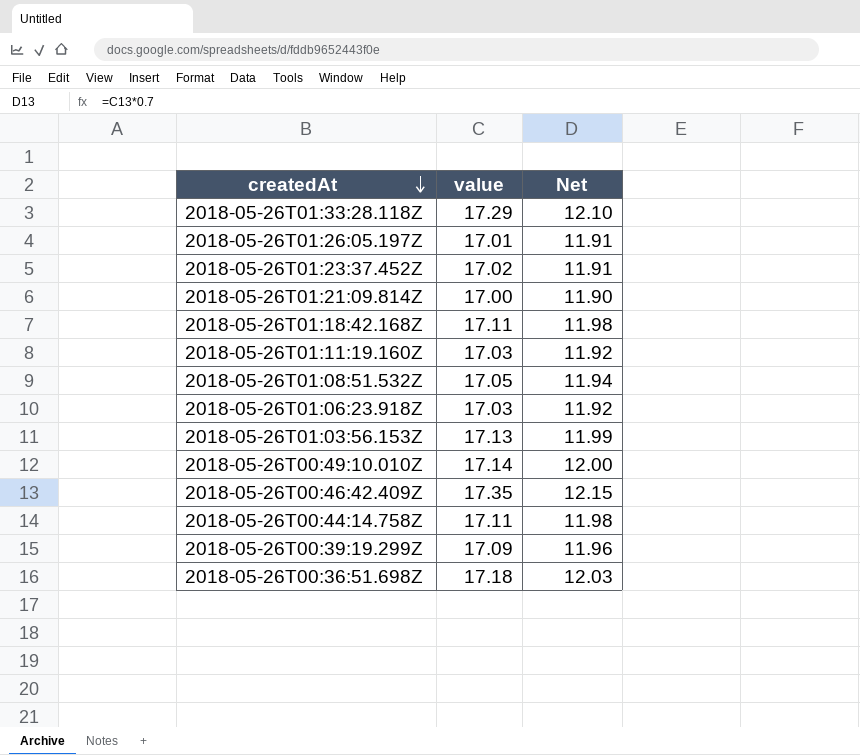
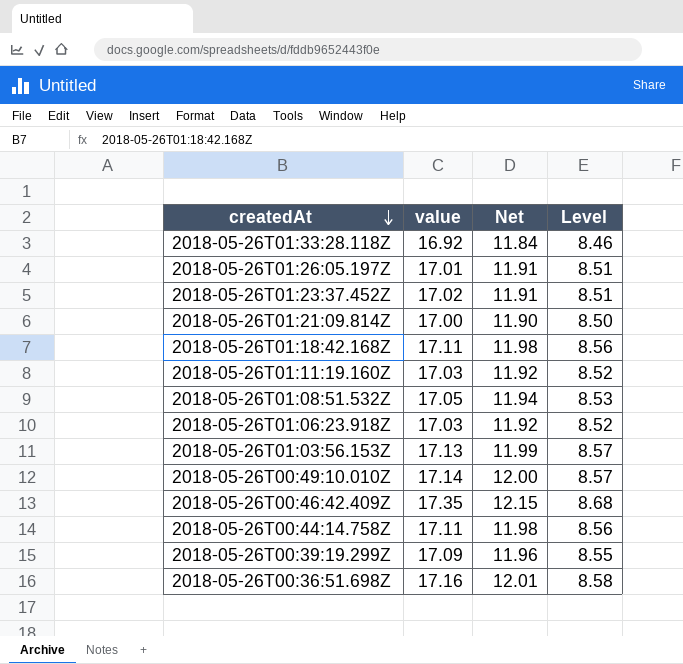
column Level | formula: none -> [value] * 0.5
2018-05-26T01:33:28.118Z | value: 17.29 -> 16.92
2018-05-26T01:33:28.118Z | Net: 12.10 -> 11.84
2018-05-26T00:36:51.698Z | value: 17.18 -> 17.16
2018-05-26T00:36:51.698Z | Net: 12.03 -> 12.01

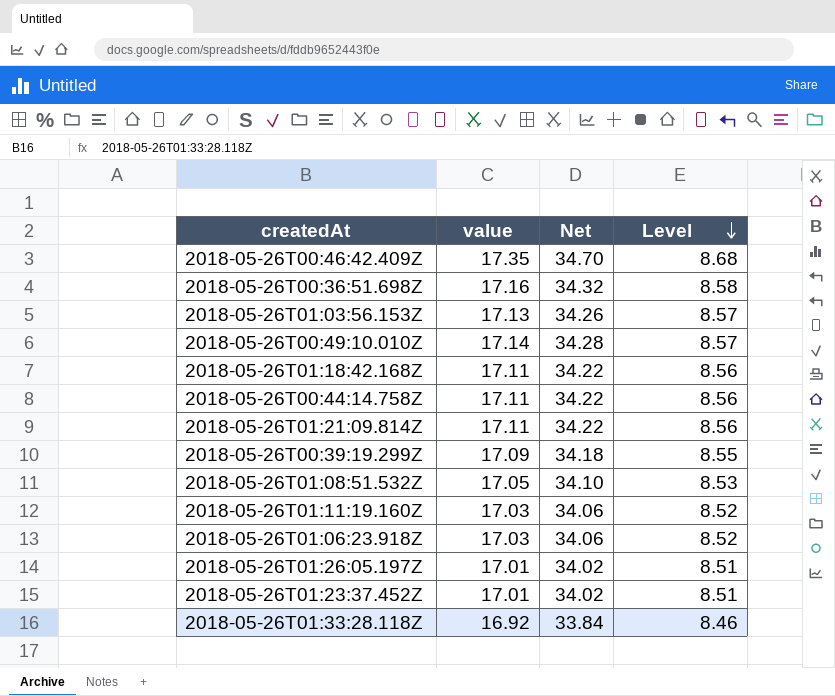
row order: createdAt descending -> Level descending
column Net | formula: [value] * 0.7 -> [value] * 2
2018-05-26T01:21:09.814Z | value: 17.00 -> 17.11
2018-05-26T01:21:09.814Z | Level: 8.50 -> 8.56
2018-05-26T01:23:37.452Z | value: 17.02 -> 17.01

